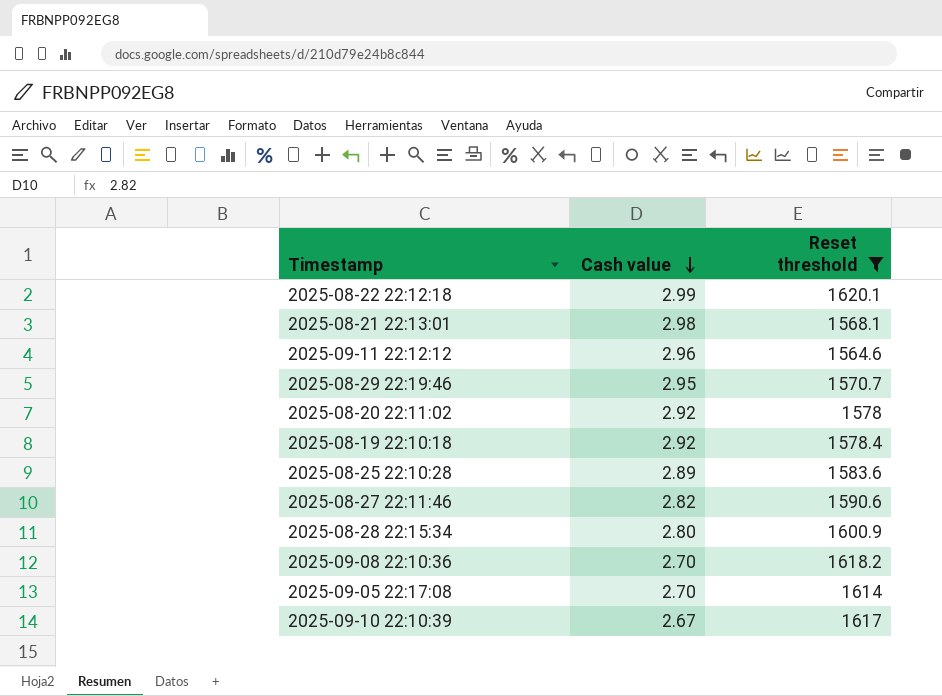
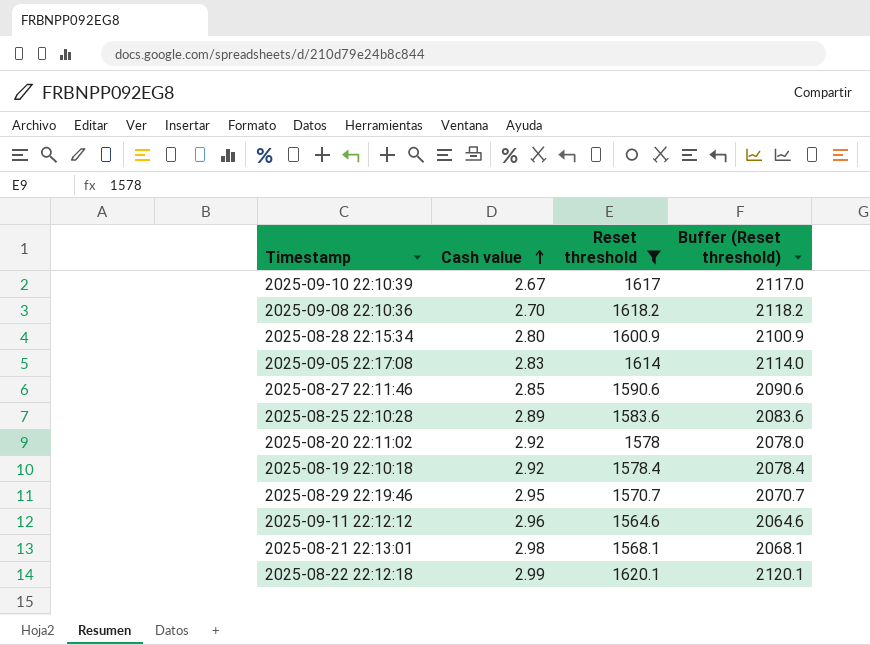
row order: Cash value descending -> Cash value ascending
column Buffer (Reset threshold) | formula: none -> [Reset threshold] + 500
2025-09-05 22:17:08 | Cash value: 2.70 -> 2.83
2025-08-27 22:11:46 | Cash value: 2.82 -> 2.85

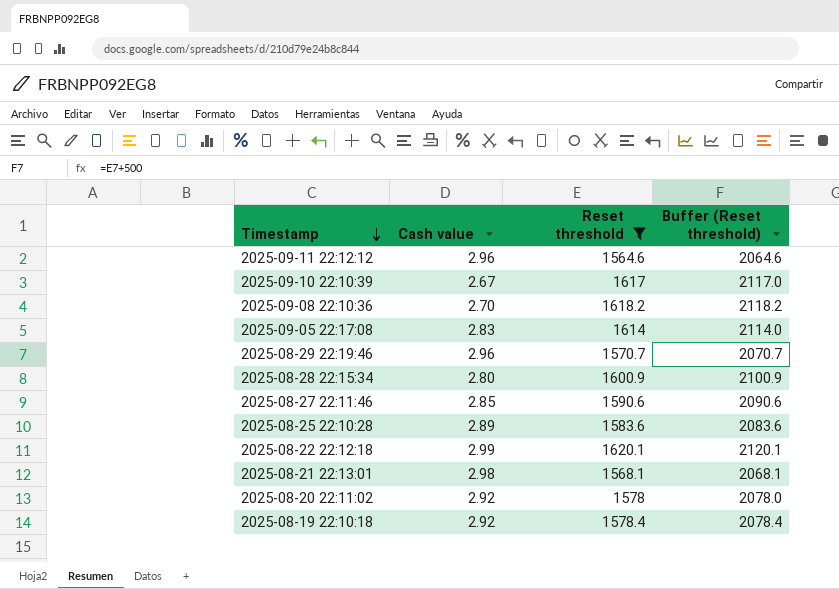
row order: Cash value ascending -> Timestamp descending
2025-08-29 22:19:46 | Cash value: 2.95 -> 2.96

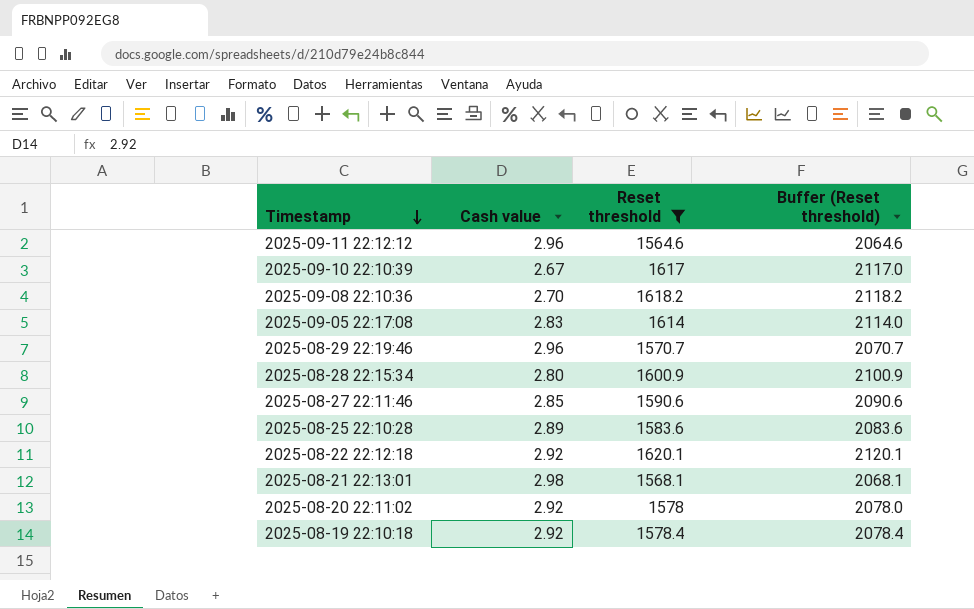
2025-08-22 22:12:18 | Cash value: 2.99 -> 2.92

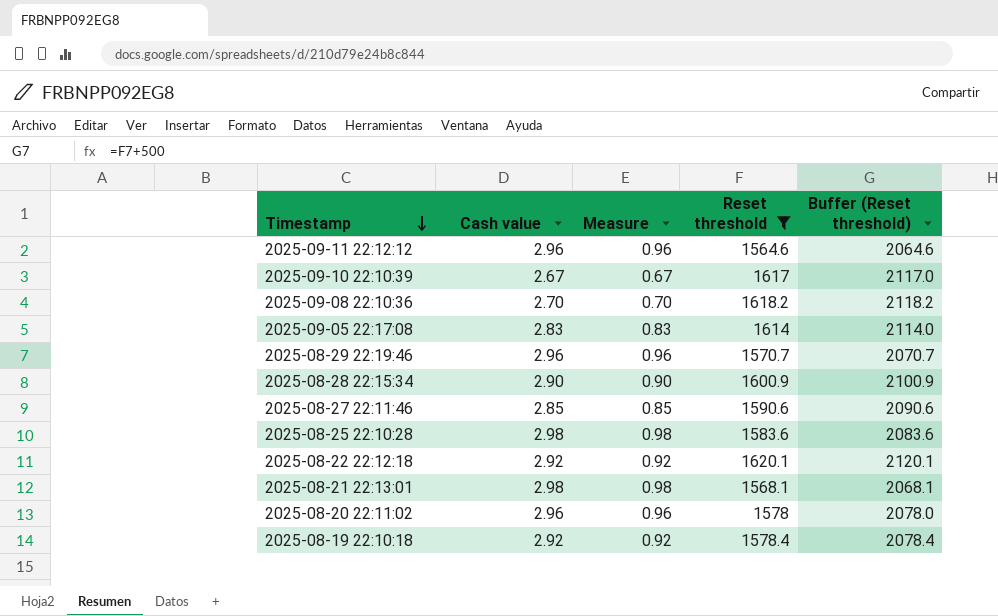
column Measure | formula: none -> [Cash value] - 2
2025-08-28 22:15:34 | Cash value: 2.80 -> 2.90
2025-08-25 22:10:28 | Cash value: 2.89 -> 2.98
2025-08-20 22:11:02 | Cash value: 2.92 -> 2.96

